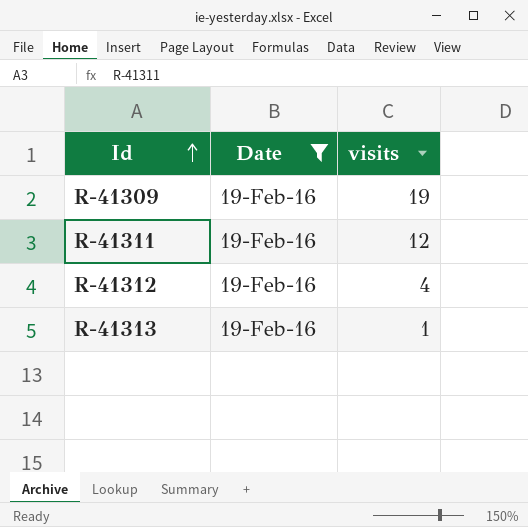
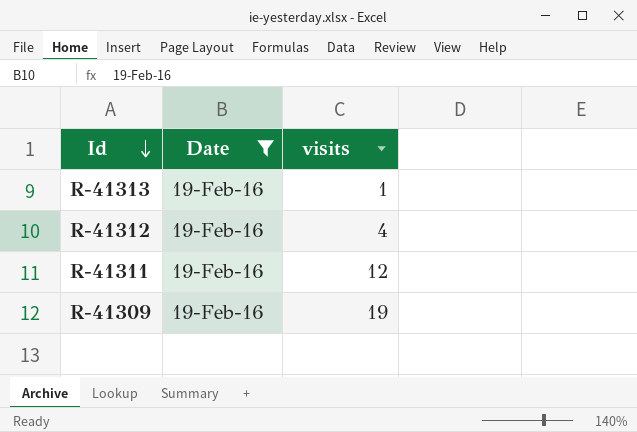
row order: Id ascending -> Id descending

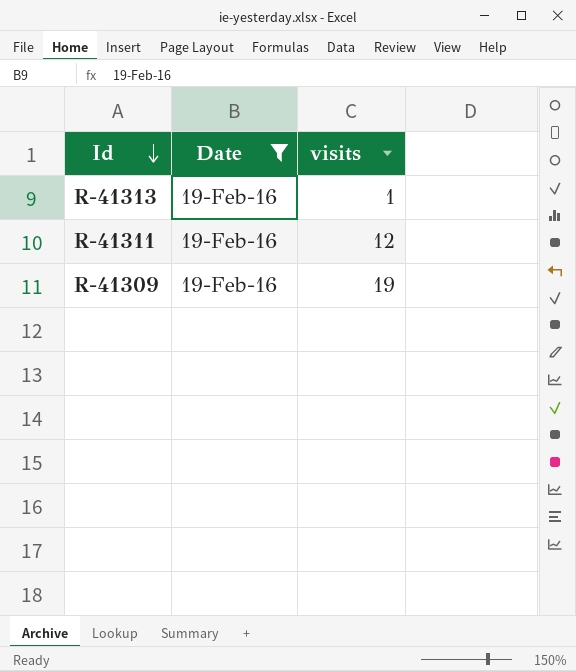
row R-41312: 19-Feb-16 | 4 -> none

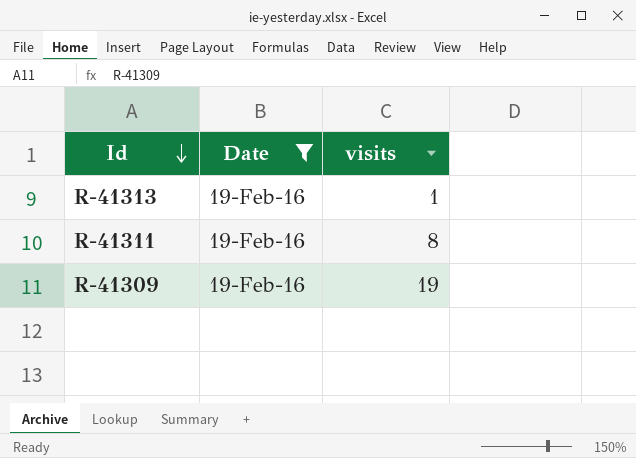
R-41311 | visits: 12 -> 8

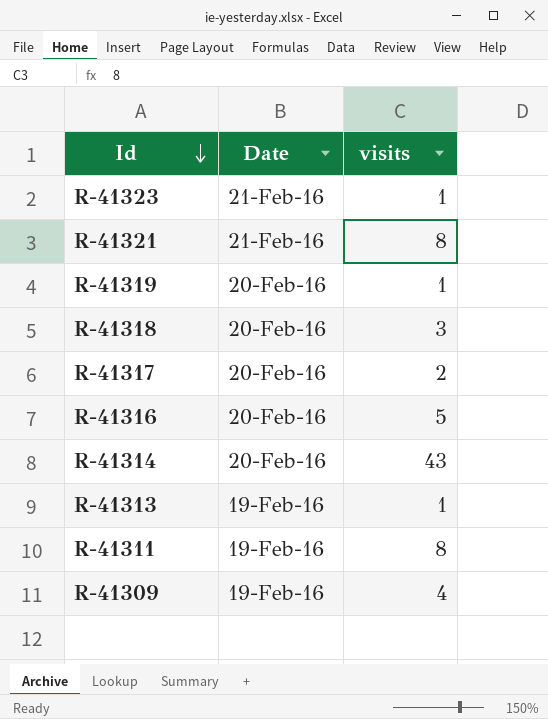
filter: Date = 19-Feb-16 -> none
R-41309 | visits: 19 -> 4

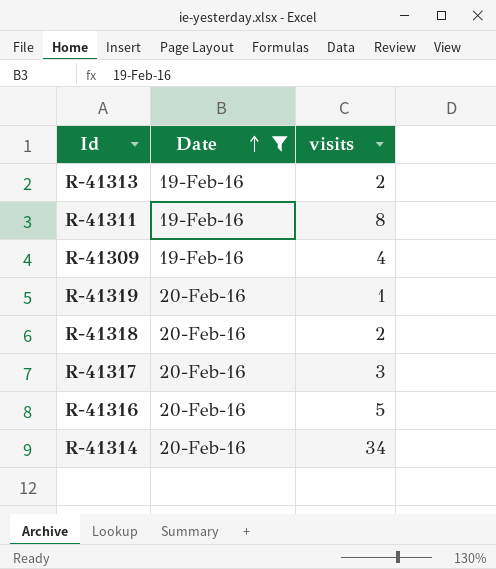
filter: none -> Date != 21-Feb-16
row order: Id descending -> Date ascending
R-41313 | visits: 1 -> 2
R-41318 | visits: 3 -> 2
R-41317 | visits: 2 -> 3
R-41314 | visits: 43 -> 34

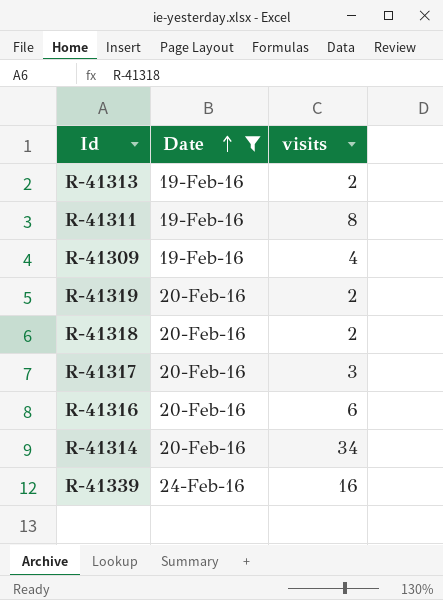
R-41319 | visits: 1 -> 2
R-41316 | visits: 5 -> 6
row R-41339: none -> 24-Feb-16 | 16

